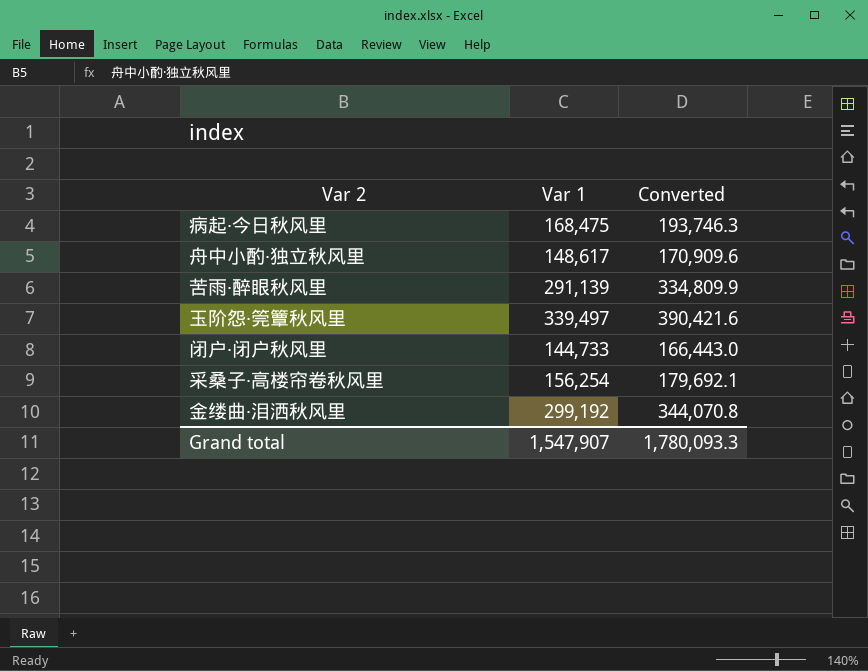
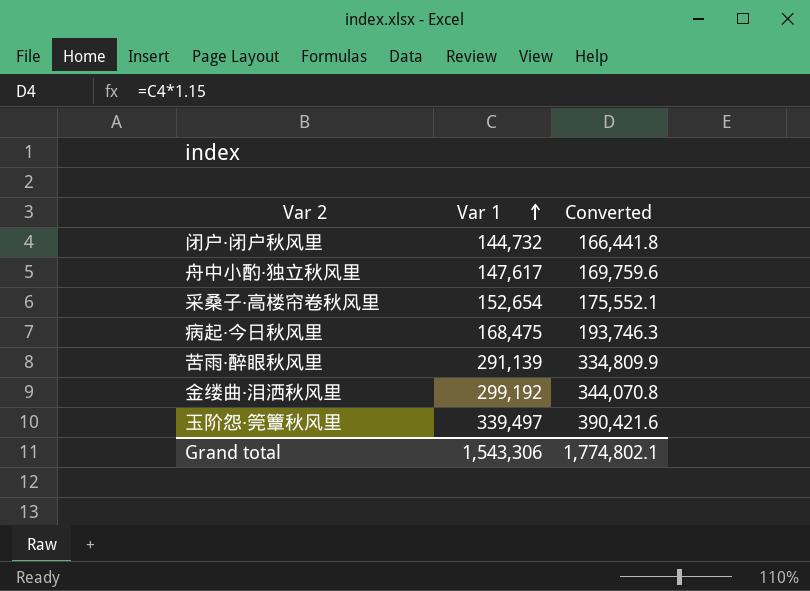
row order: none -> Var 1 ascending
闭户·闭户秋风里 | Var 1: 144,733 -> 144,732
闭户·闭户秋风里 | Converted: 166,443.0 -> 166,441.8
舟中小酌·独立秋风里 | Var 1: 148,617 -> 147,617
舟中小酌·独立秋风里 | Converted: 170,909.6 -> 169,759.6
采桑子·高楼帘卷秋风里 | Var 1: 156,254 -> 152,654
采桑子·高楼帘卷秋风里 | Converted: 179,692.1 -> 175,552.1
Grand total | Var 1: 1,547,907 -> 1,543,306
Grand total | Converted: 1,780,093.3 -> 1,774,802.1

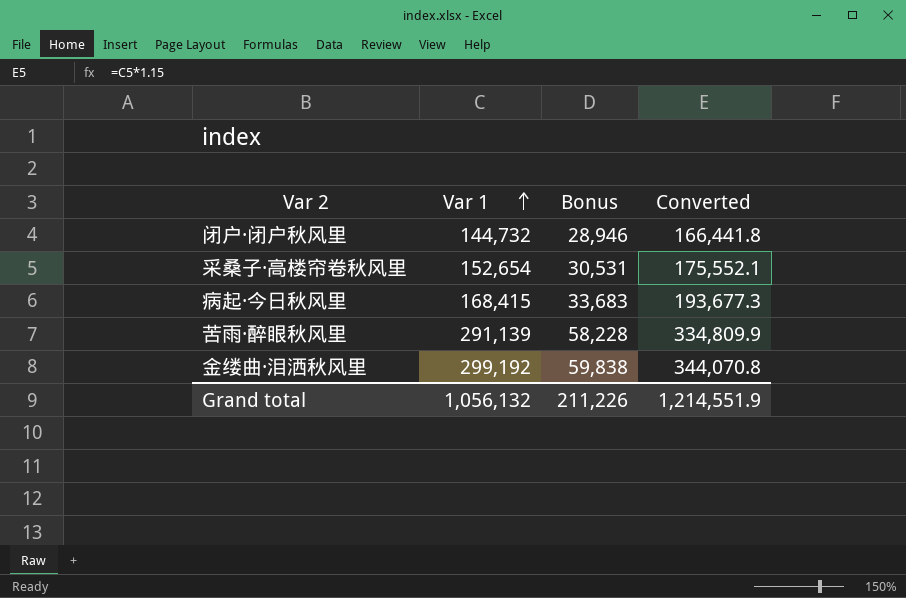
column Bonus | formula: none -> [Var 1] * 0.2
row 舟中小酌·独立秋风里: 147,617 | 169,759.6 -> none
row 玉阶怨·筦簟秋风里: 339,497 | 390,421.6 -> none
病起·今日秋风里 | Var 1: 168,475 -> 168,415
病起·今日秋风里 | Converted: 193,746.3 -> 193,677.3
Grand total | Var 1: 1,543,306 -> 1,056,132
Grand total | Converted: 1,774,802.1 -> 1,214,551.9

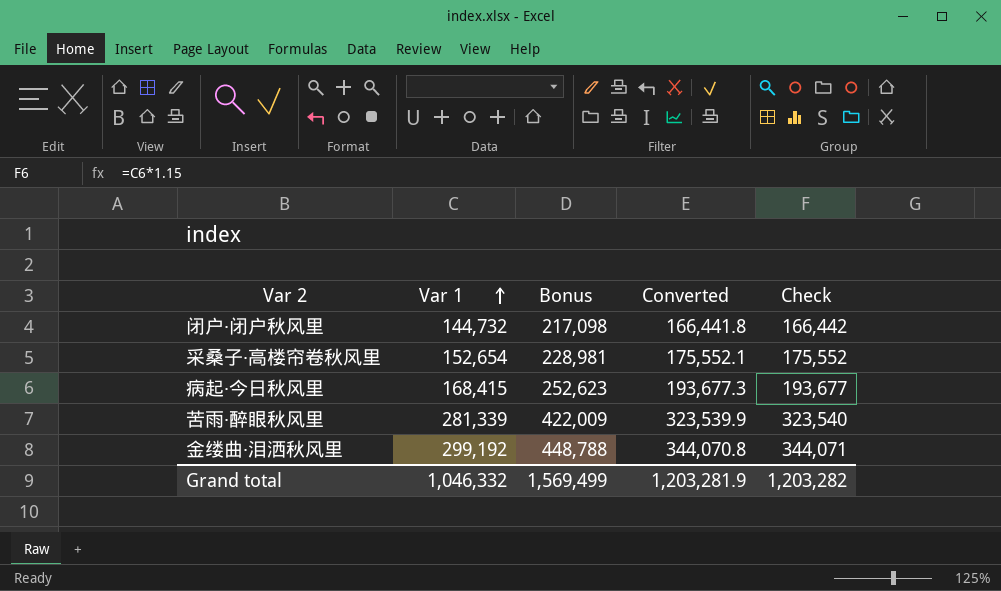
column Bonus | formula: [Var 1] * 0.2 -> [Var 1] * 1.5
column Check | formula: none -> [Var 1] * 1.15
苦雨·醉眼秋风里 | Var 1: 291,139 -> 281,339
苦雨·醉眼秋风里 | Converted: 334,809.9 -> 323,539.9
Grand total | Var 1: 1,056,132 -> 1,046,332
Grand total | Bonus: 211,226 -> 1,569,499
Grand total | Converted: 1,214,551.9 -> 1,203,281.9

